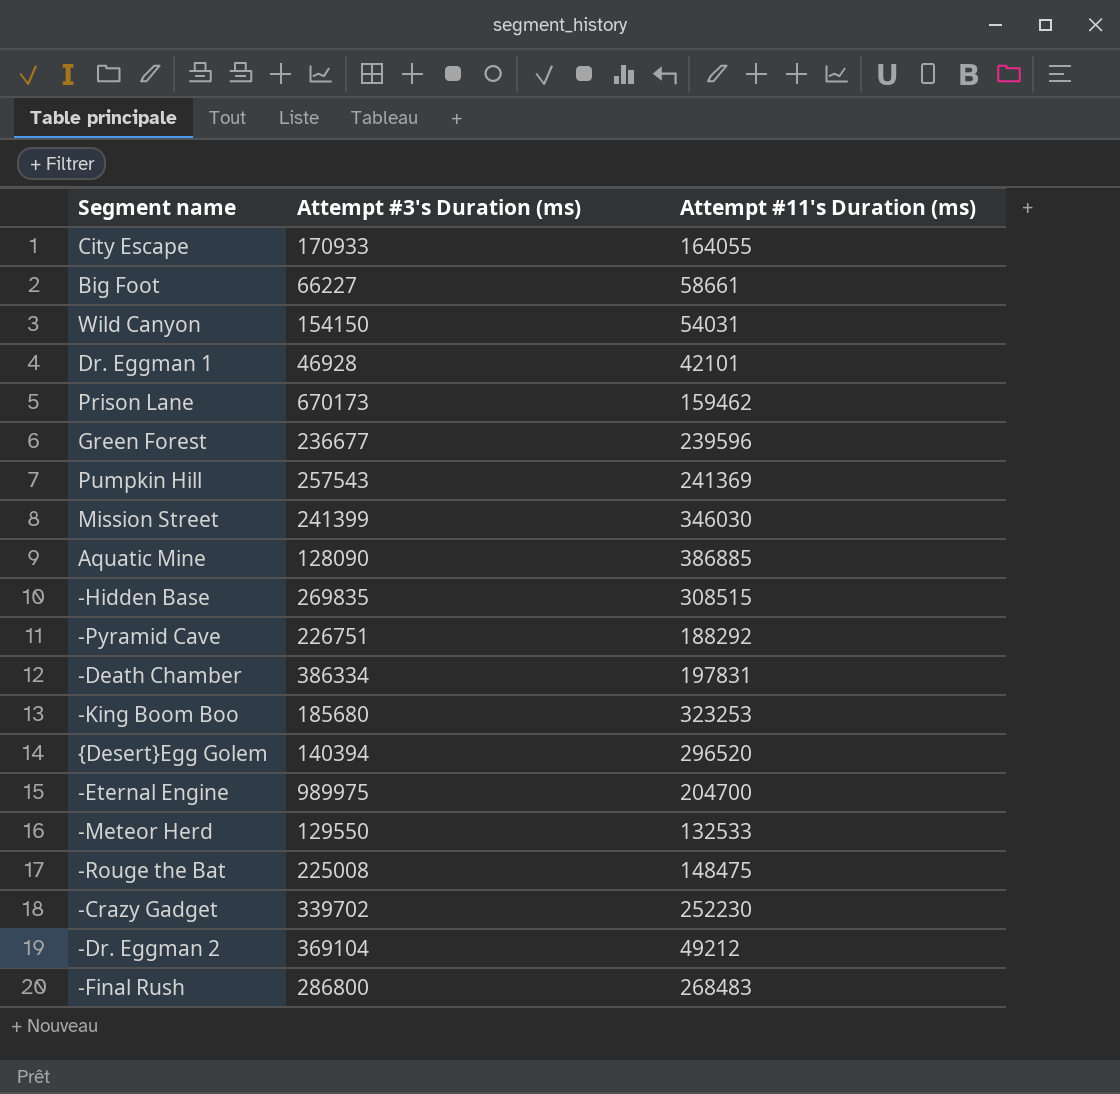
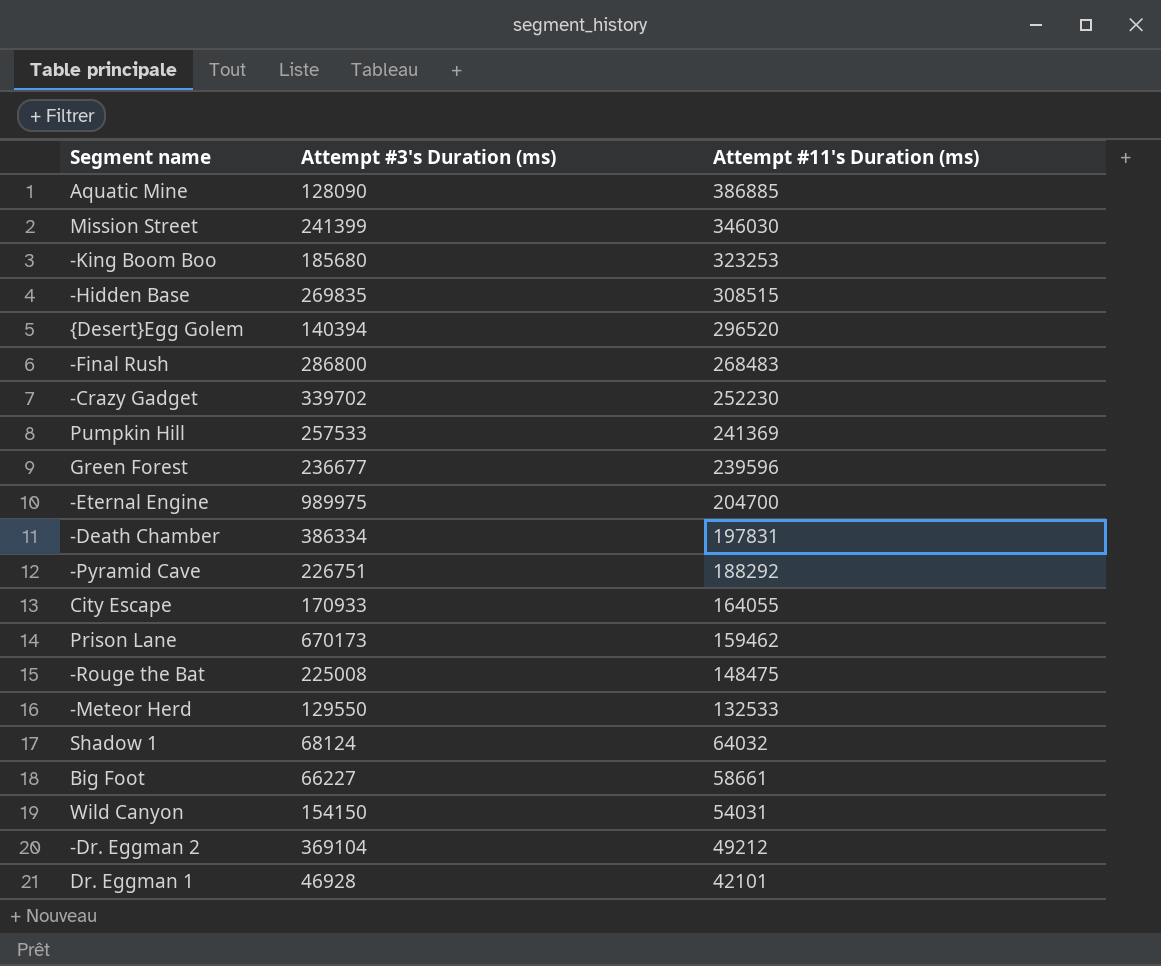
row order: none -> Attempt #11's Duration (ms) descending
Pumpkin Hill | Attempt #3's Duration (ms): 257543 -> 257533
row Shadow 1: none -> 68124 | 64032

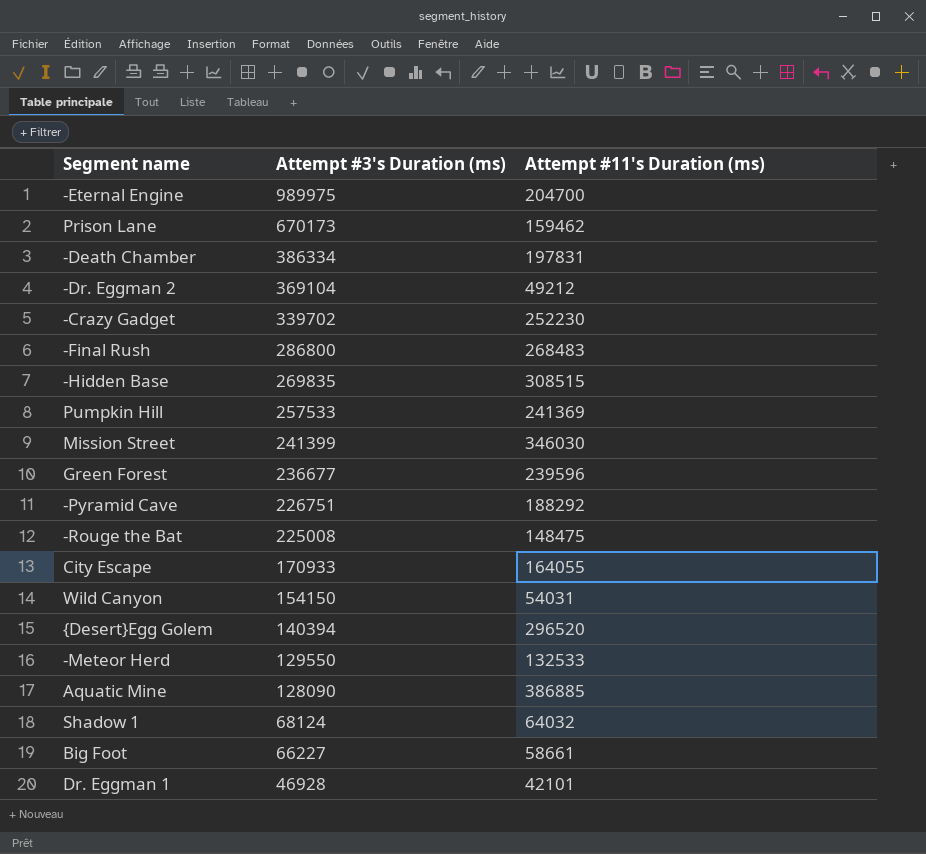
row order: Attempt #11's Duration (ms) descending -> Attempt #3's Duration (ms) descending
row -King Boom Boo: 185680 | 323253 -> none

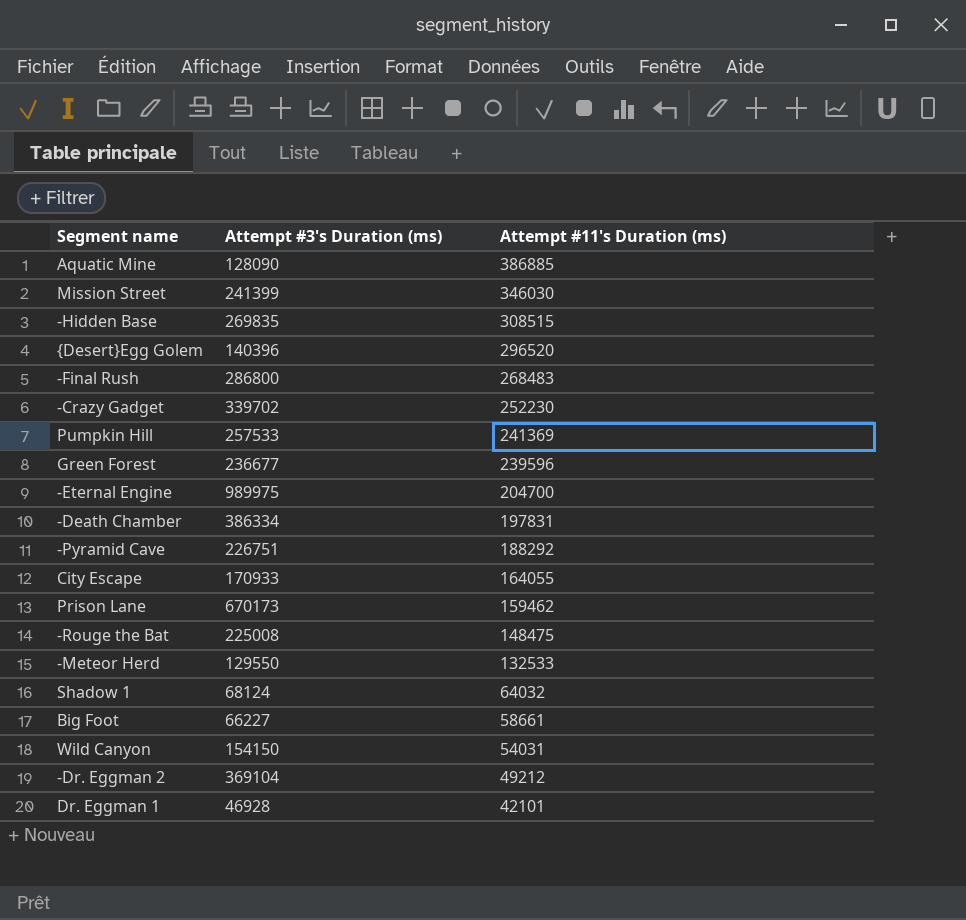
row order: Attempt #3's Duration (ms) descending -> Attempt #11's Duration (ms) descending
{Desert}Egg Golem | Attempt #3's Duration (ms): 140394 -> 140396

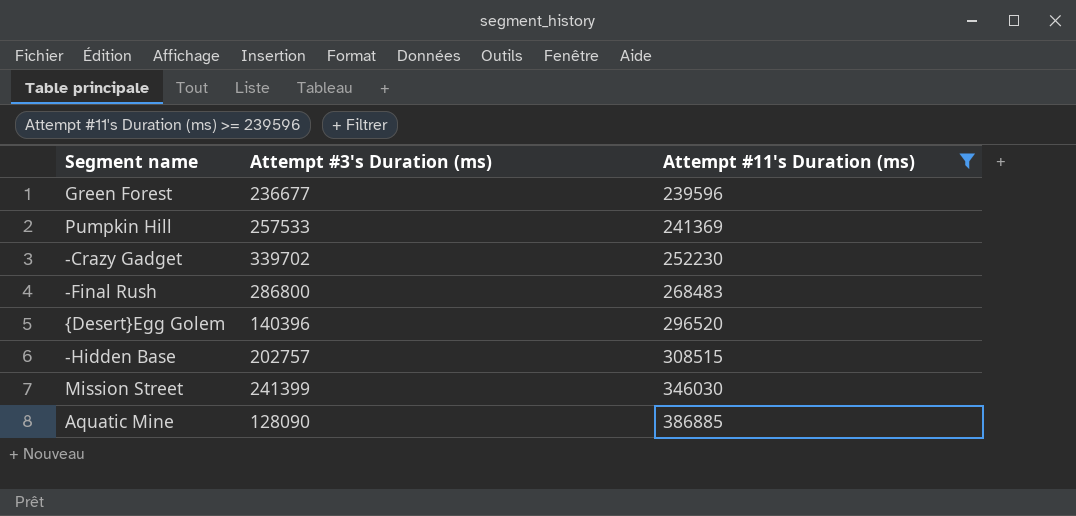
filter: none -> Attempt #11's Duration (ms) >= 239596
row order: Attempt #11's Duration (ms) descending -> Attempt #11's Duration (ms) ascending
-Hidden Base | Attempt #3's Duration (ms): 269835 -> 202757

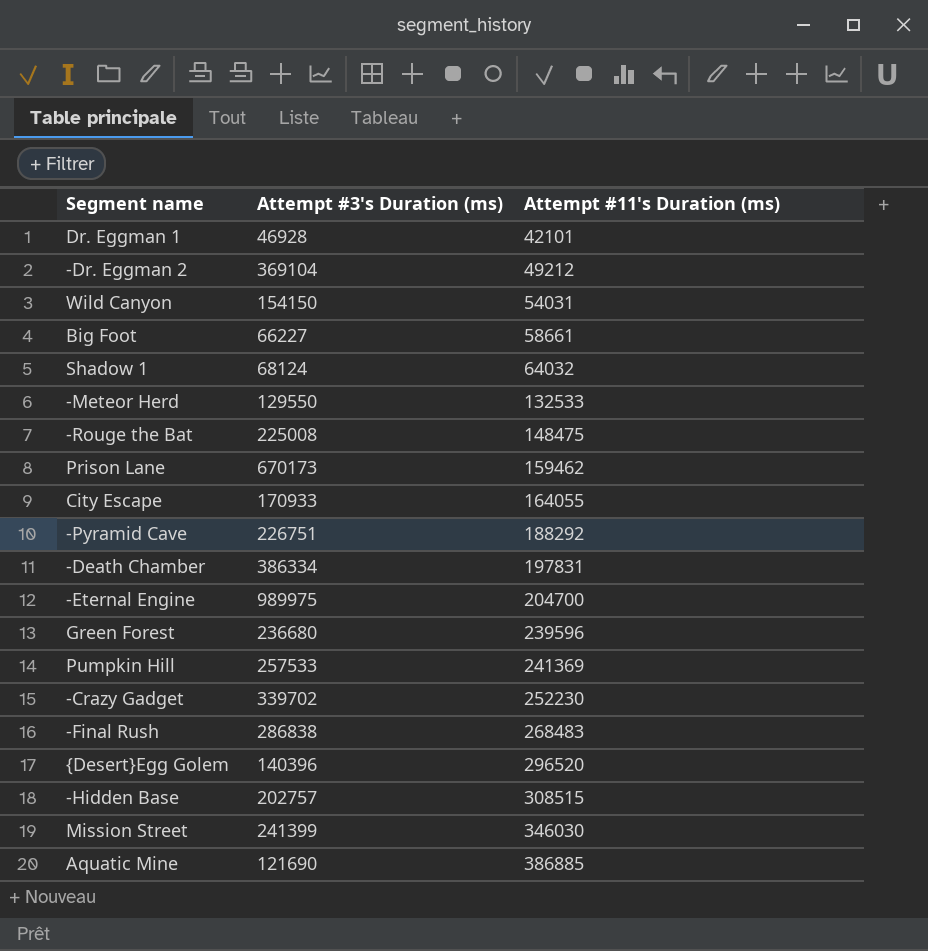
filter: Attempt #11's Duration (ms) >= 239596 -> none
Green Forest | Attempt #3's Duration (ms): 236677 -> 236680
-Final Rush | Attempt #3's Duration (ms): 286800 -> 286838
Aquatic Mine | Attempt #3's Duration (ms): 128090 -> 121690

